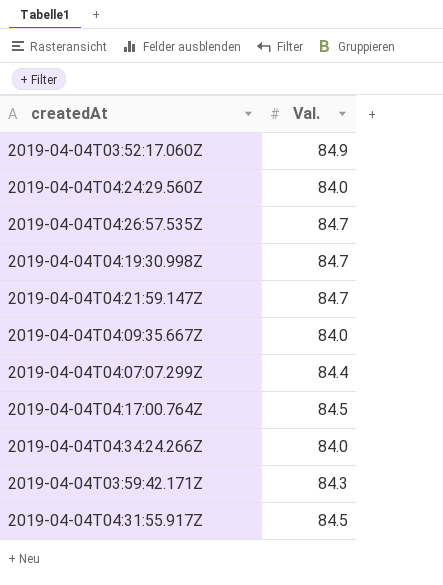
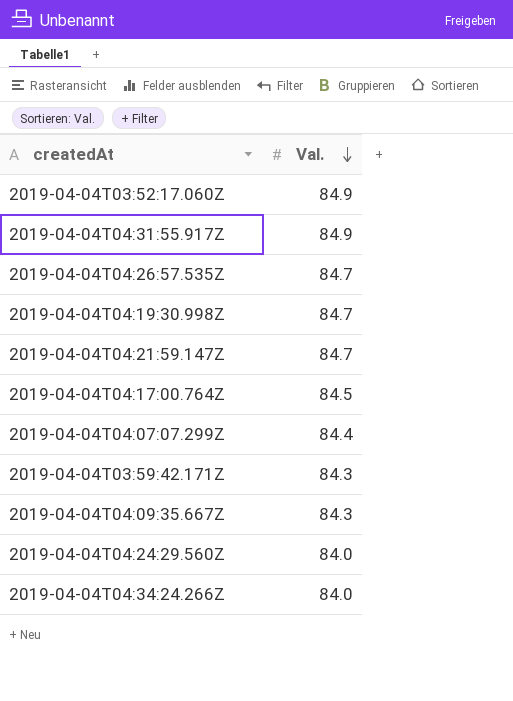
row order: none -> Val. descending
2019-04-04T04:31:55.917Z | Val.: 84.5 -> 84.9
2019-04-04T04:09:35.667Z | Val.: 84.0 -> 84.3

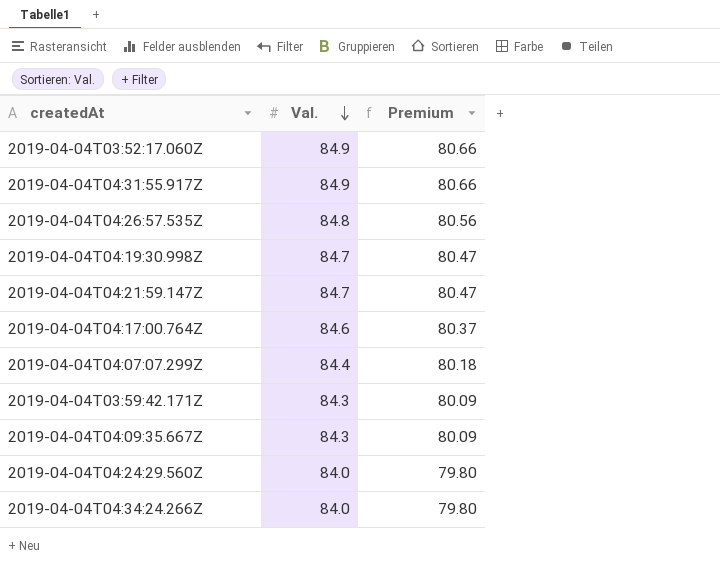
column Premium | formula: none -> [Val.] * 0.95
2019-04-04T04:26:57.535Z | Val.: 84.7 -> 84.8
2019-04-04T04:17:00.764Z | Val.: 84.5 -> 84.6

